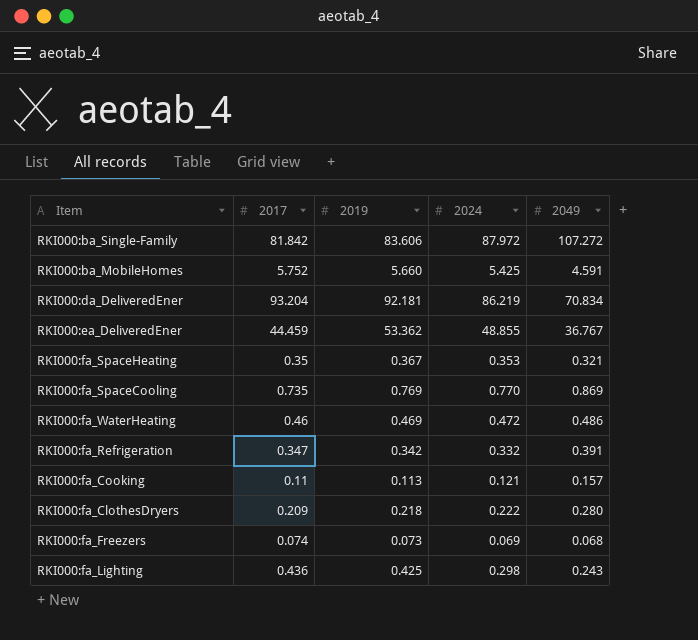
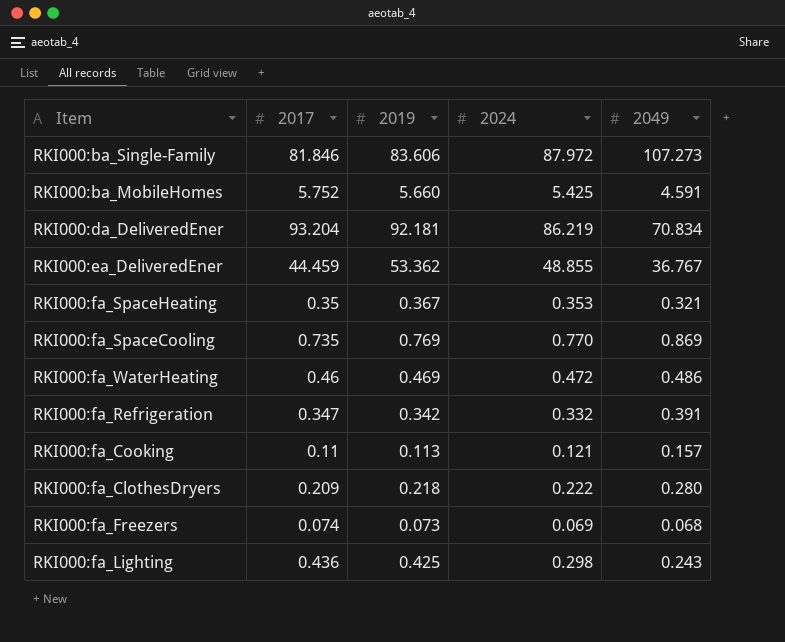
RKI000:ba_Single-Family | 2017: 81.842 -> 81.846
RKI000:ba_Single-Family | 2049: 107.272 -> 107.273

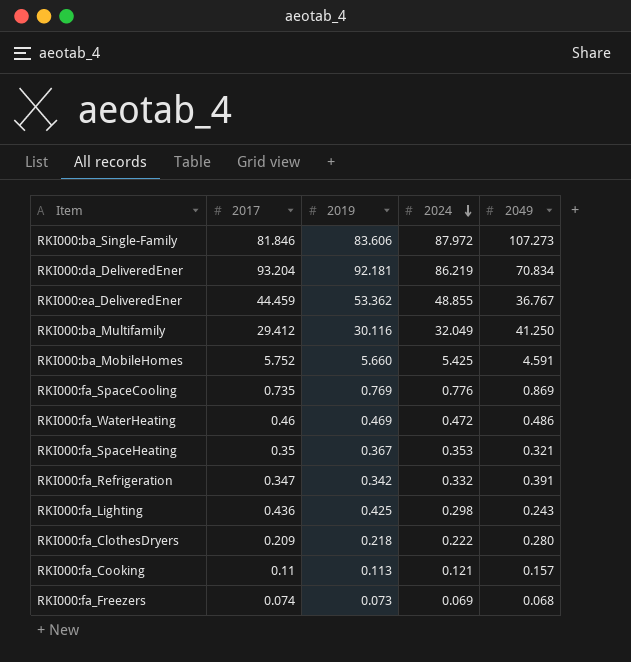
row order: none -> 2024 descending
row RKI000:ba_Multifamily: none -> 29.412 | 30.116 | 32.049 | 41.250
RKI000:fa_SpaceCooling | 2024: 0.770 -> 0.776

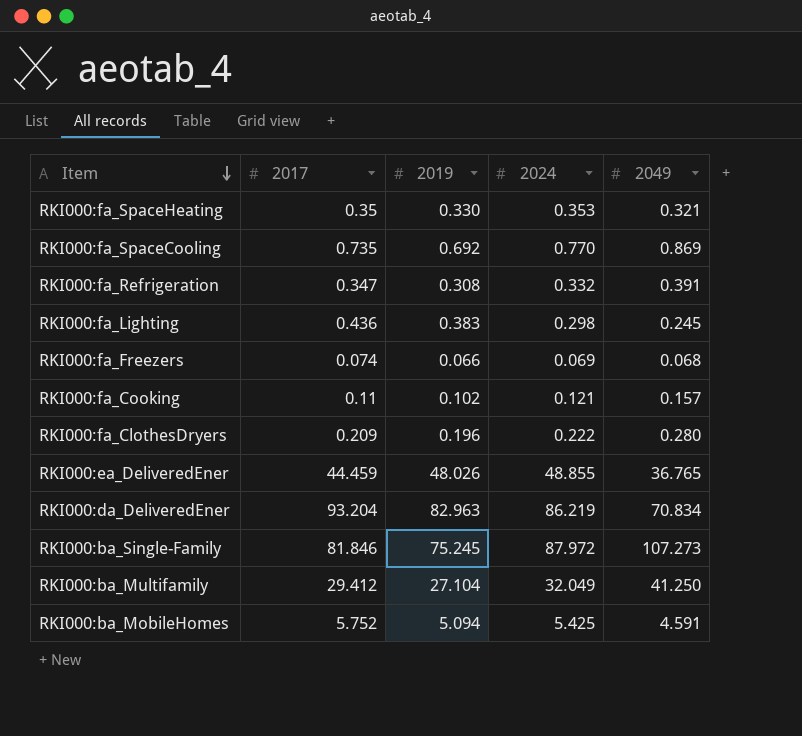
row order: 2024 descending -> Item descending
row RKI000:fa_WaterHeating: 0.46 | 0.469 | 0.472 | 0.486 -> none
RKI000:fa_SpaceHeating | 2019: 0.367 -> 0.330
RKI000:fa_SpaceCooling | 2019: 0.769 -> 0.692
RKI000:fa_SpaceCooling | 2024: 0.776 -> 0.770
RKI000:fa_Refrigeration | 2019: 0.342 -> 0.308
RKI000:fa_Lighting | 2019: 0.425 -> 0.383
RKI000:fa_Lighting | 2049: 0.243 -> 0.245
RKI000:fa_Freezers | 2019: 0.073 -> 0.066
RKI000:fa_Cooking | 2019: 0.113 -> 0.102
RKI000:fa_ClothesDryers | 2019: 0.218 -> 0.196
RKI000:ea_DeliveredEner | 2019: 53.362 -> 48.026
RKI000:ea_DeliveredEner | 2049: 36.767 -> 36.765
RKI000:da_DeliveredEner | 2019: 92.181 -> 82.963
RKI000:ba_Single-Family | 2019: 83.606 -> 75.245
RKI000:ba_Multifamily | 2019: 30.116 -> 27.104
RKI000:ba_MobileHomes | 2019: 5.660 -> 5.094

